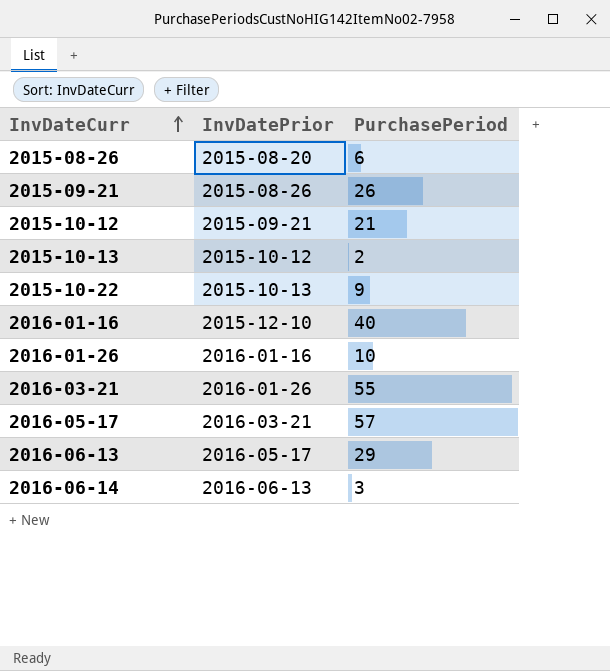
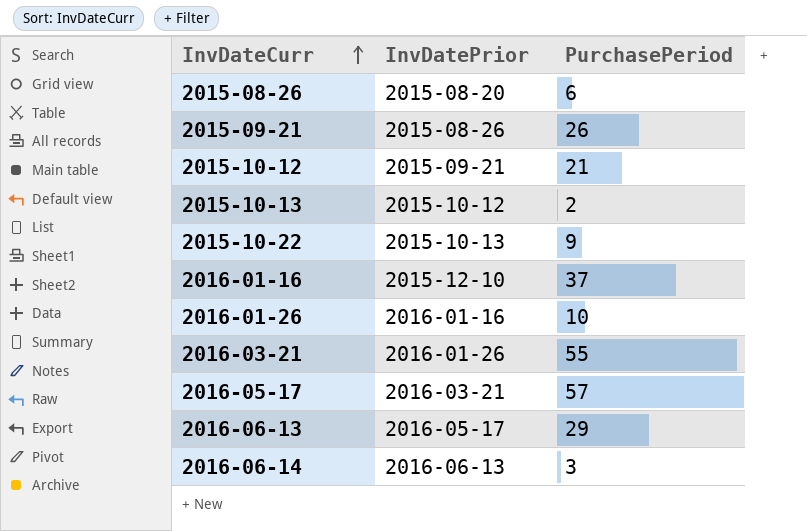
2016-01-16 | PurchasePeriod: 40 -> 37

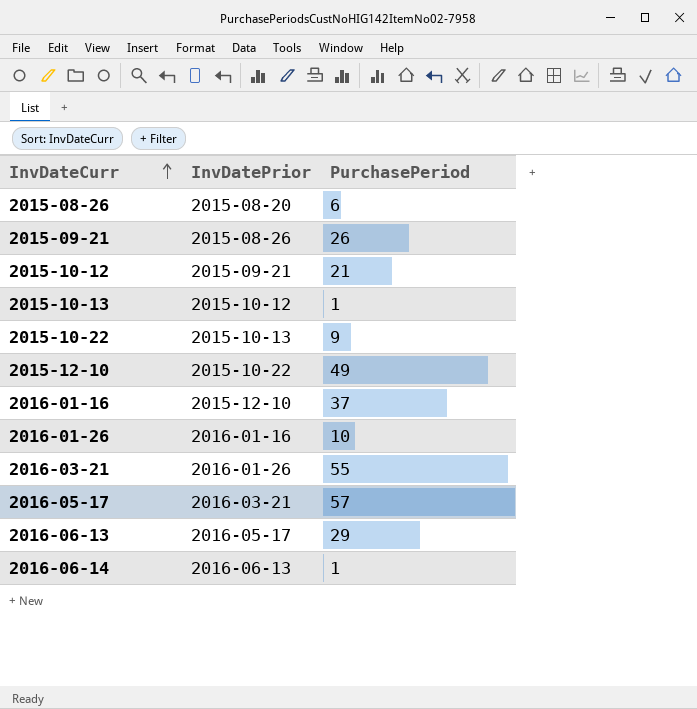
2015-10-13 | PurchasePeriod: 2 -> 1
row 2015-12-10: none -> 2015-10-22 | 49
2016-06-14 | PurchasePeriod: 3 -> 1

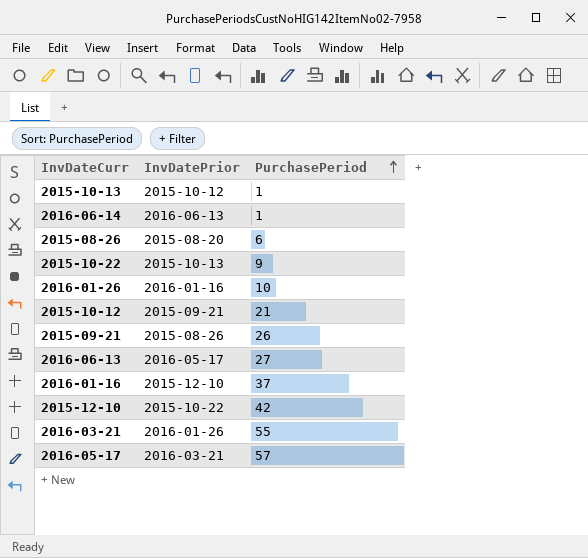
row order: InvDateCurr ascending -> PurchasePeriod ascending
2016-06-13 | PurchasePeriod: 29 -> 27
2015-12-10 | PurchasePeriod: 49 -> 42

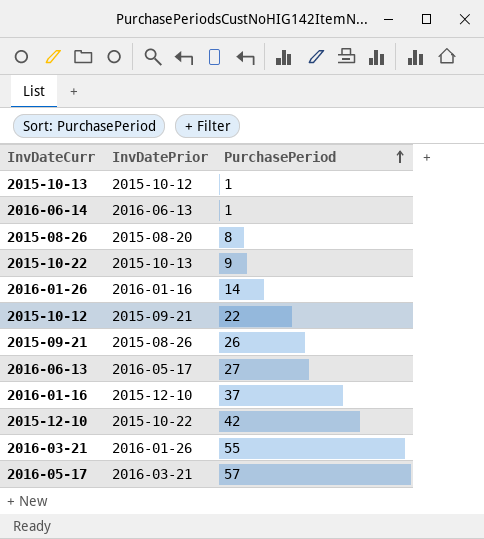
2015-08-26 | PurchasePeriod: 6 -> 8
2016-01-26 | PurchasePeriod: 10 -> 14
2015-10-12 | PurchasePeriod: 21 -> 22

